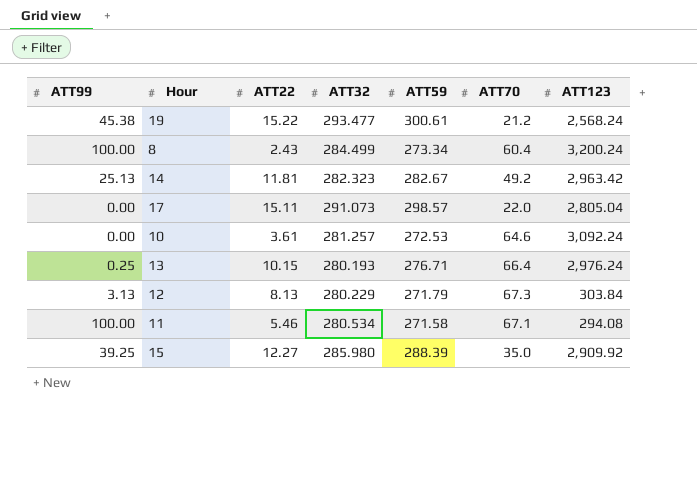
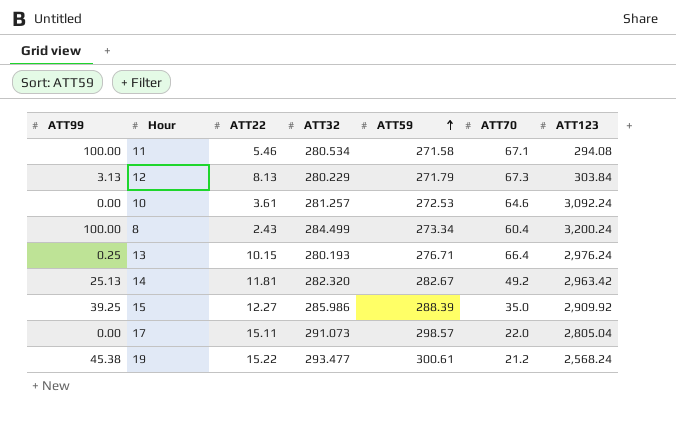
row order: none -> ATT59 ascending
14 | ATT32: 282.323 -> 282.320
15 | ATT32: 285.980 -> 285.986

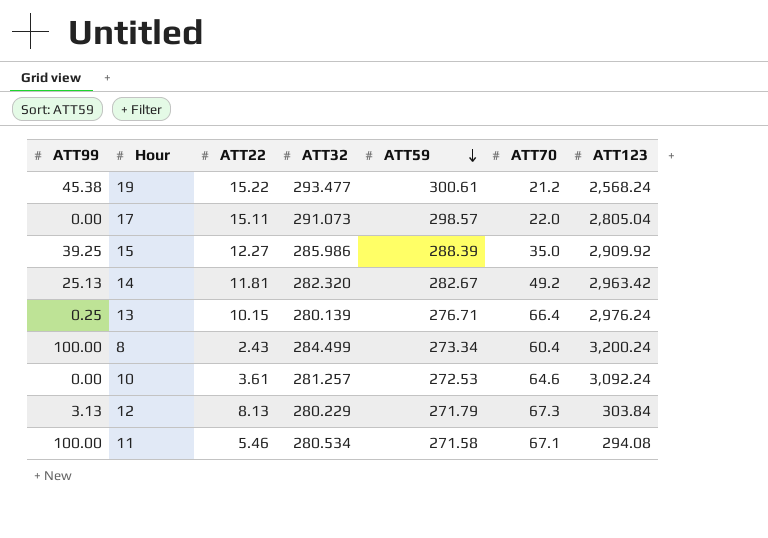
row order: ATT59 ascending -> ATT59 descending
13 | ATT32: 280.193 -> 280.139

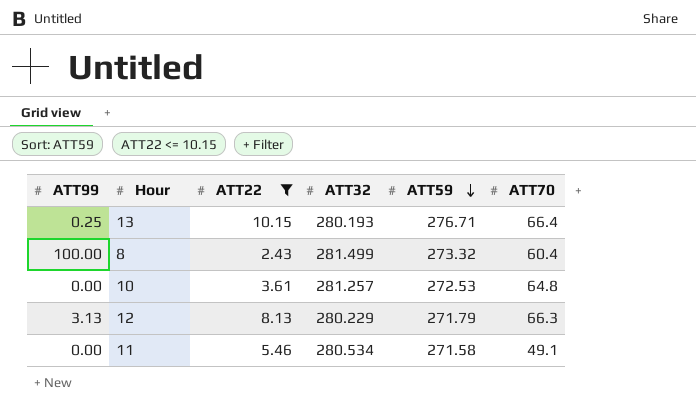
filter: none -> ATT22 <= 10.15
column ATT123 | position: 7 -> none
13 | ATT32: 280.139 -> 280.193
8 | ATT32: 284.499 -> 281.499
8 | ATT59: 273.34 -> 273.32
10 | ATT70: 64.6 -> 64.8
12 | ATT70: 67.3 -> 66.3
11 | ATT99: 100.00 -> 0.00
11 | ATT70: 67.1 -> 49.1

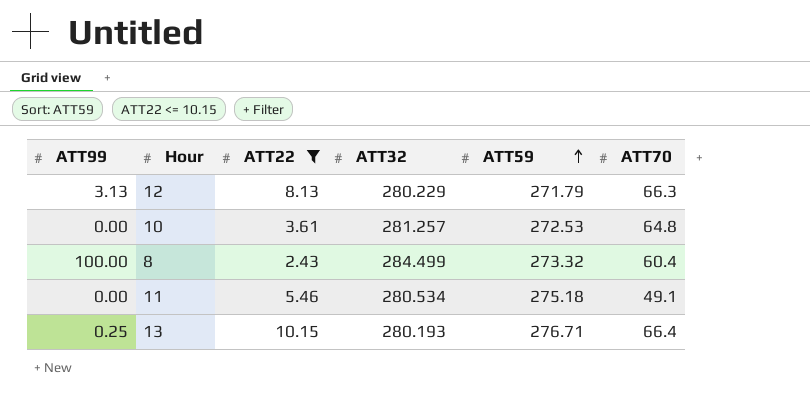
row order: ATT59 descending -> ATT59 ascending
8 | ATT32: 281.499 -> 284.499
11 | ATT59: 271.58 -> 275.18

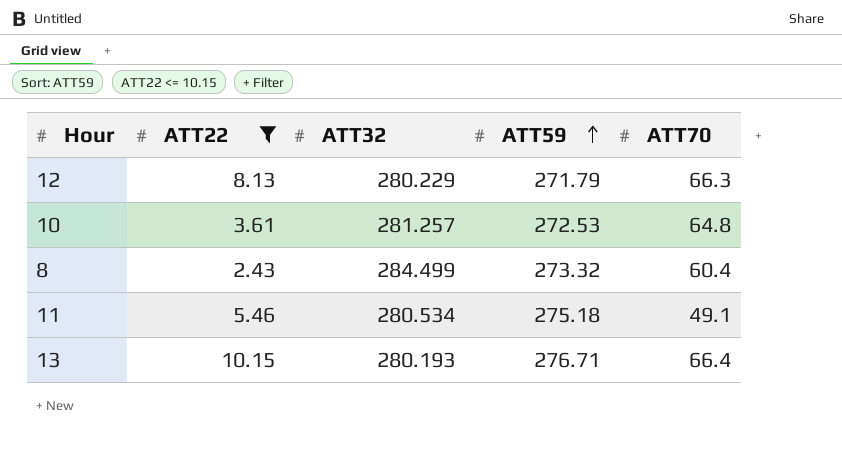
column ATT99 | position: 1 -> none

